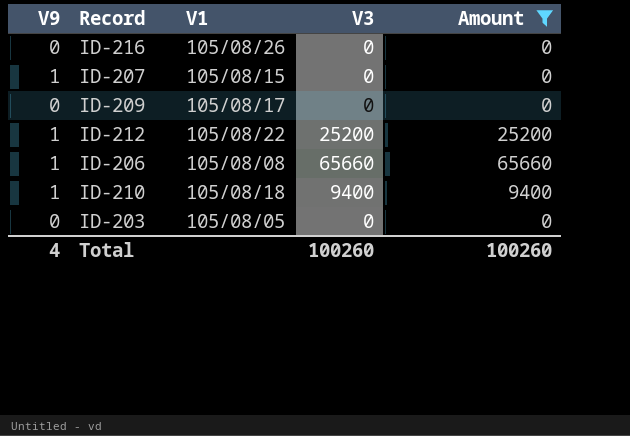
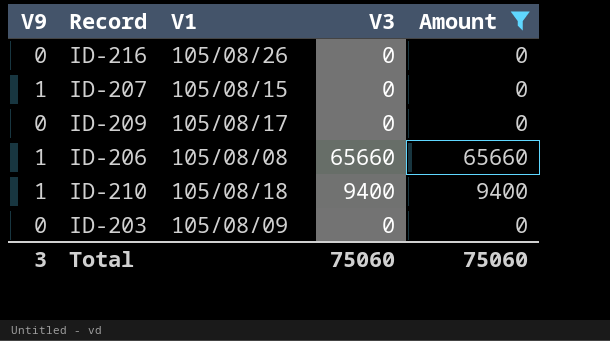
row ID-212: 1 | 105/08/22 | 25200 | 25200 -> none
ID-203 | V1: 105/08/05 -> 105/08/09
Total | V9: 4 -> 3
Total | V3: 100260 -> 75060
Total | Amount: 100260 -> 75060

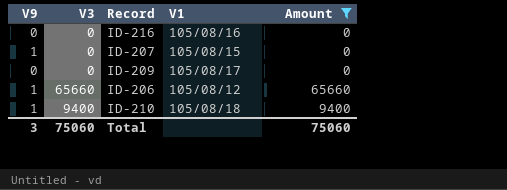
column V3 | position: 4 -> 2
row ID-203: 0 | 105/08/09 | 0 | 0 -> none
ID-216 | V1: 105/08/26 -> 105/08/16
ID-206 | V1: 105/08/08 -> 105/08/12

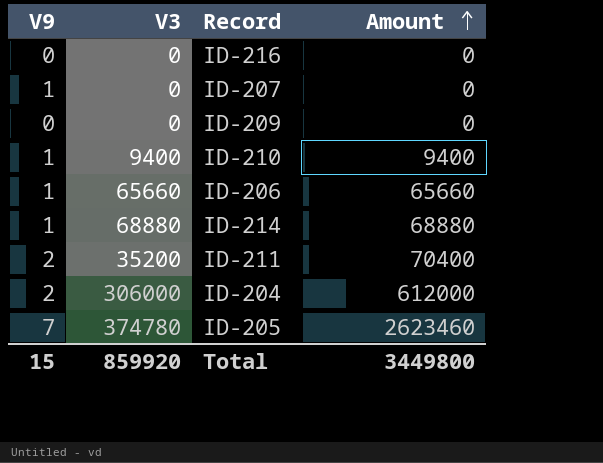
filter: Amount <= 65660 -> none
row order: none -> Amount ascending
column V1 | position: 4 -> none
Total | V9: 3 -> 15
Total | V3: 75060 -> 859920
Total | Amount: 75060 -> 3449800

